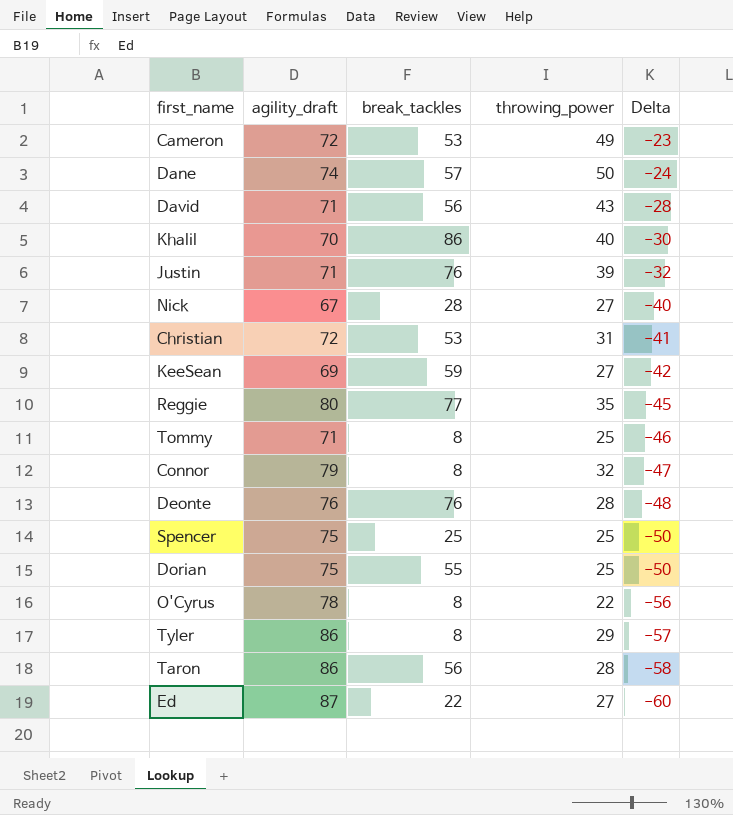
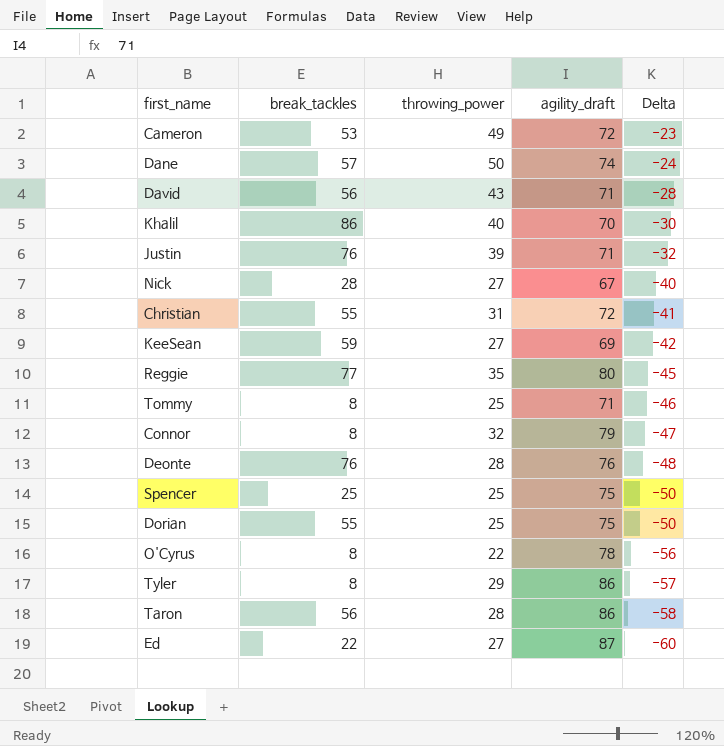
column agility_draft | position: 2 -> 4
Christian | break_tackles: 53 -> 55

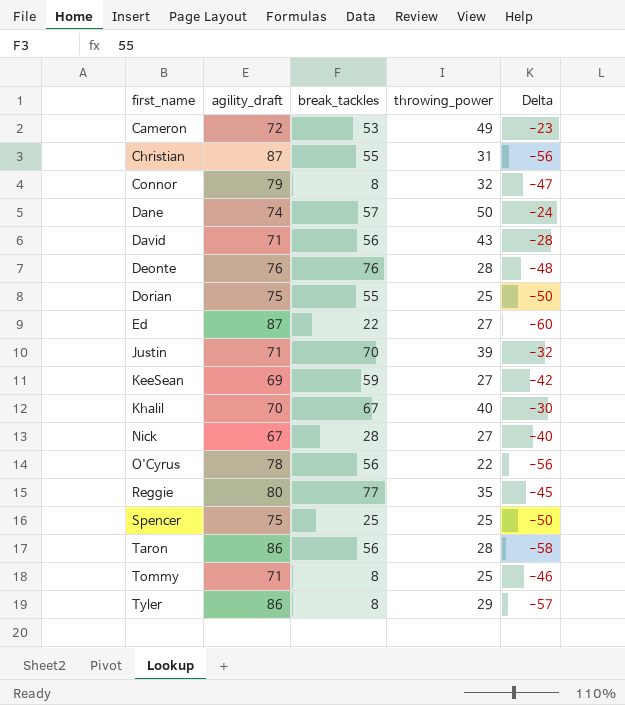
row order: Delta descending -> first_name ascending
column agility_draft | position: 4 -> 2
Christian | agility_draft: 72 -> 87
Christian | Delta: -41 -> -56
Justin | break_tackles: 76 -> 70
Khalil | break_tackles: 86 -> 67
O'Cyrus | break_tackles: 8 -> 56

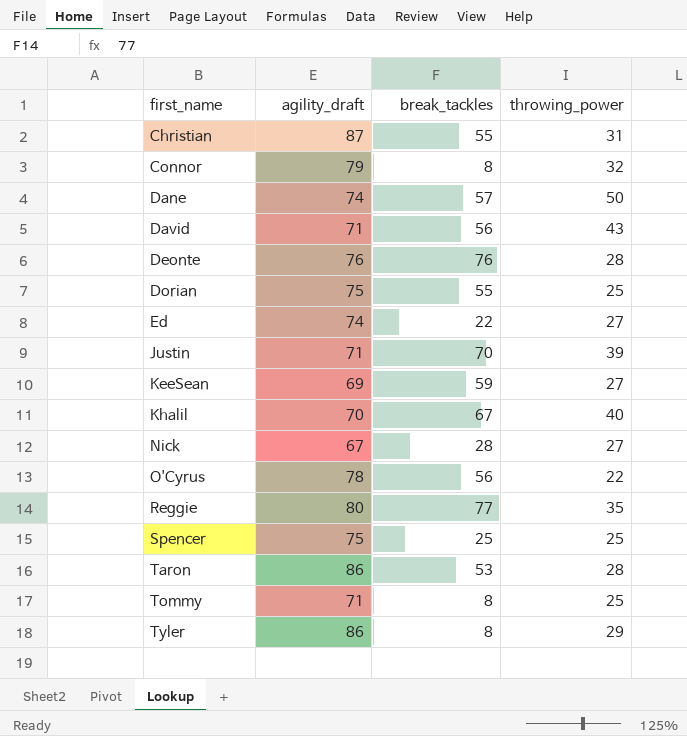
column Delta | formula: [throwing_power] - [agility_draft] -> none
row Cameron: 72 | 53 | 49 | -23 -> none
Ed | agility_draft: 87 -> 74
Taron | break_tackles: 56 -> 53

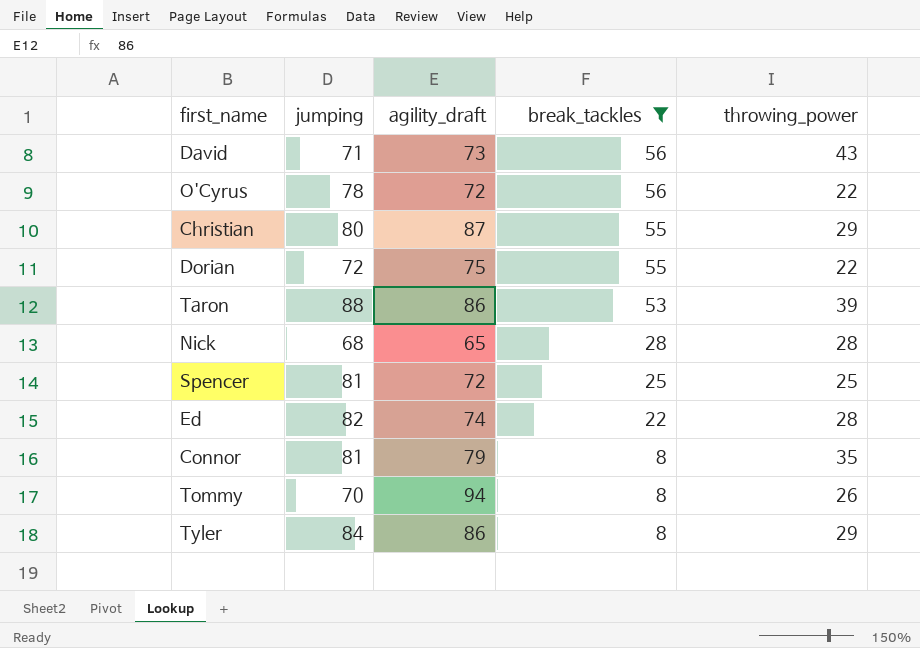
filter: none -> break_tackles <= 56
row order: first_name ascending -> break_tackles descending
column jumping | position: none -> 2
David | agility_draft: 71 -> 73
O'Cyrus | agility_draft: 78 -> 72
Christian | throwing_power: 31 -> 29
Dorian | throwing_power: 25 -> 22
Taron | throwing_power: 28 -> 39
Nick | agility_draft: 67 -> 65
Nick | throwing_power: 27 -> 28
Spencer | agility_draft: 75 -> 72
Ed | throwing_power: 27 -> 28
Connor | throwing_power: 32 -> 35
Tommy | agility_draft: 71 -> 94
Tommy | throwing_power: 25 -> 26

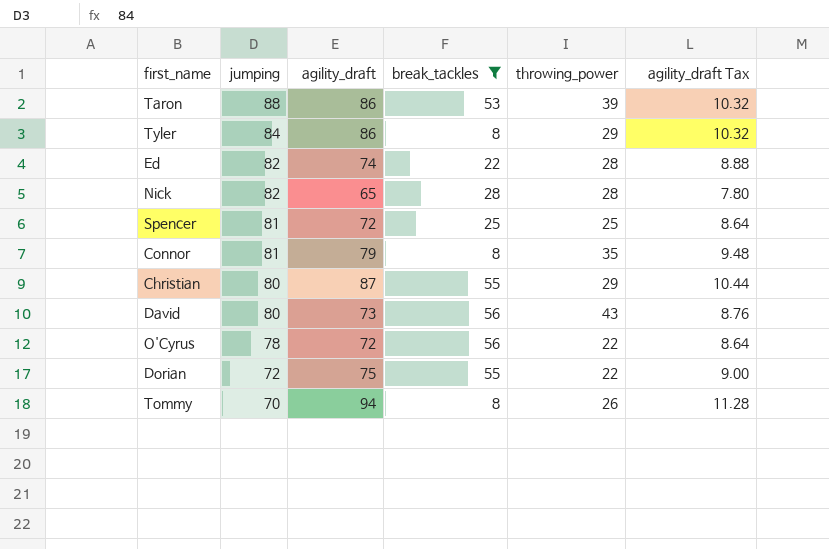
row order: break_tackles descending -> jumping descending
column agility_draft Tax | formula: none -> [agility_draft] * 0.12
Nick | jumping: 68 -> 82
David | jumping: 71 -> 80

